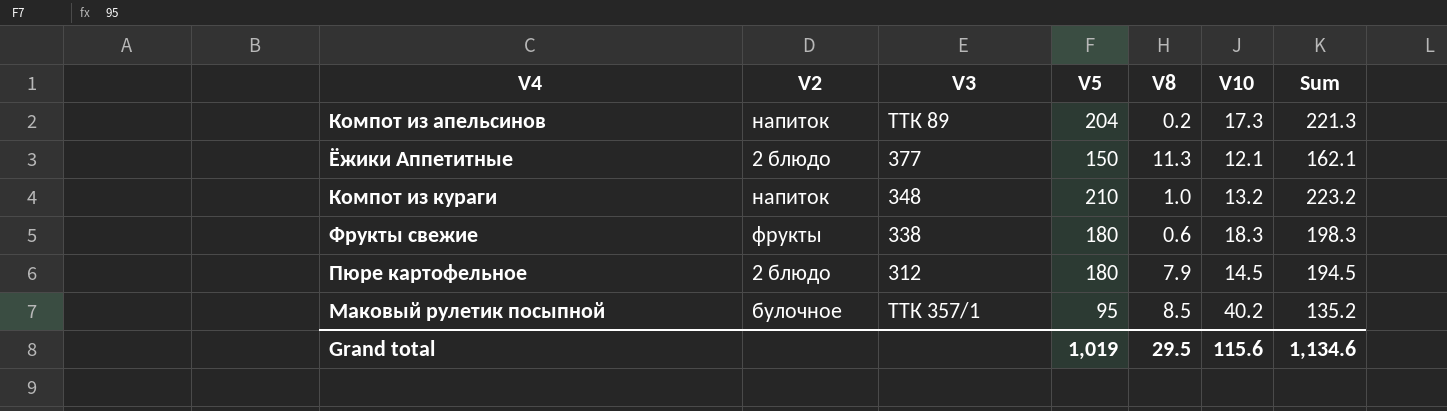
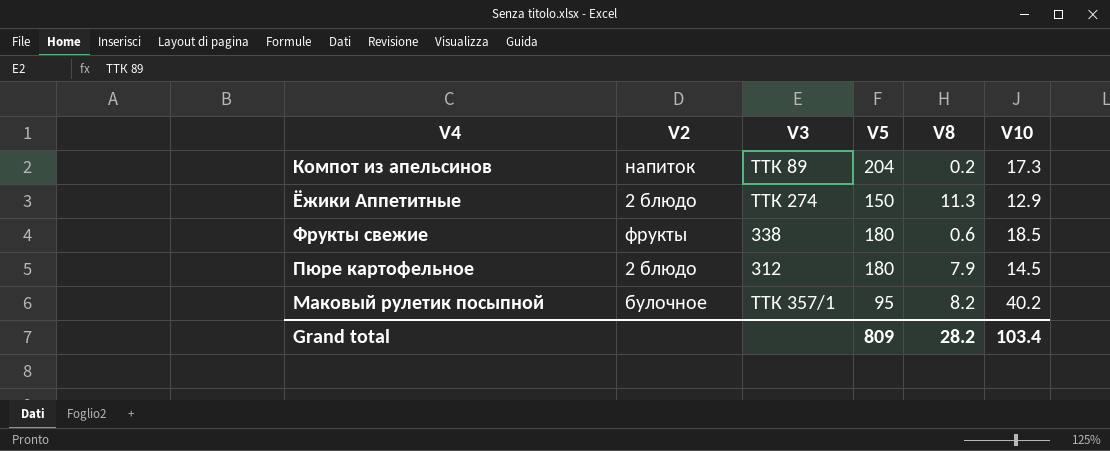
column Sum | formula: [V5] + [V10] -> none
row Компот из кураги: напиток | 348 | 210 | 1.0 | 13.2 | 223.2 -> none
Ёжики Аппетитные | V3: 377 -> ТТК 274
Ёжики Аппетитные | V10: 12.1 -> 12.9
Фрукты свежие | V10: 18.3 -> 18.5
Маковый рулетик посыпной | V8: 8.5 -> 8.2
Grand total | V5: 1,019 -> 809
Grand total | V8: 29.5 -> 28.2
Grand total | V10: 115.6 -> 103.4

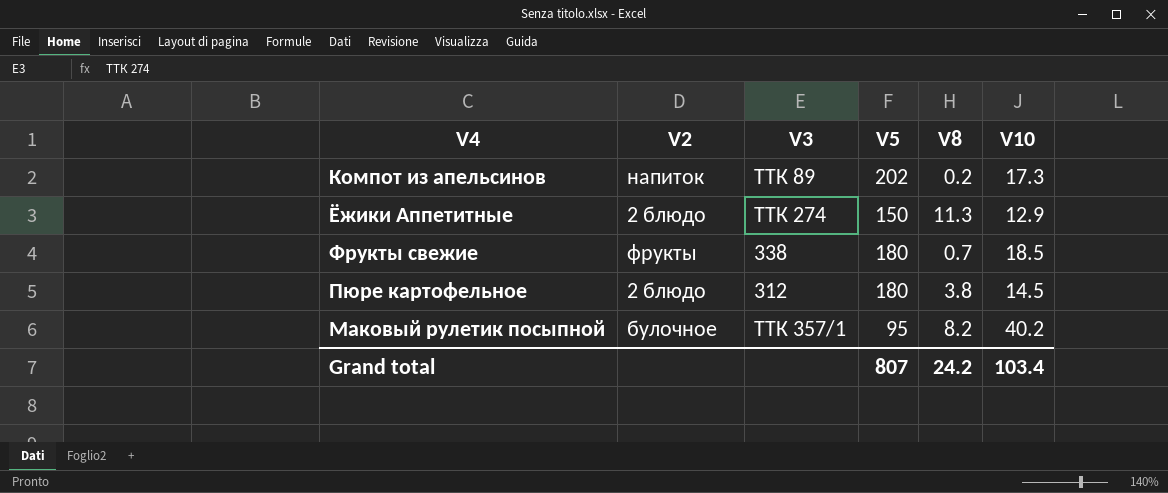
Компот из апельсинов | V5: 204 -> 202
Фрукты свежие | V8: 0.6 -> 0.7
Пюре картофельное | V8: 7.9 -> 3.8
Grand total | V5: 809 -> 807
Grand total | V8: 28.2 -> 24.2

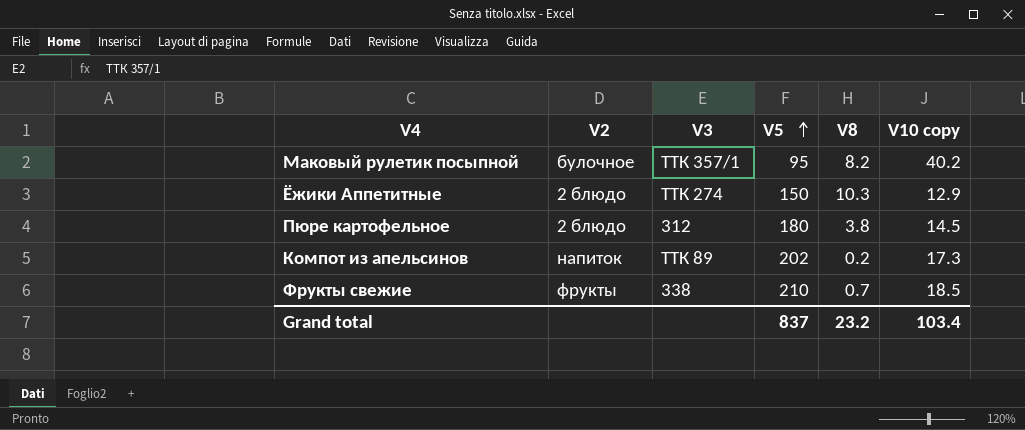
row order: none -> V5 ascending
column name: V10 -> V10 copy
Ёжики Аппетитные | V8: 11.3 -> 10.3
Фрукты свежие | V5: 180 -> 210
Grand total | V5: 807 -> 837
Grand total | V8: 24.2 -> 23.2

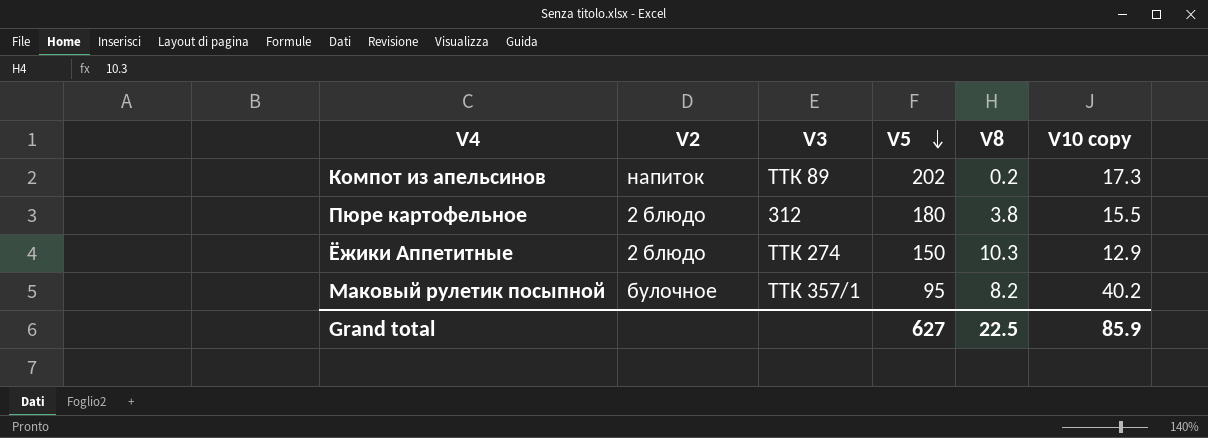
row order: V5 ascending -> V5 descending
row Фрукты свежие: фрукты | 338 | 210 | 0.7 | 18.5 -> none
Пюре картофельное | V10 copy: 14.5 -> 15.5
Grand total | V5: 837 -> 627
Grand total | V8: 23.2 -> 22.5
Grand total | V10 copy: 103.4 -> 85.9

